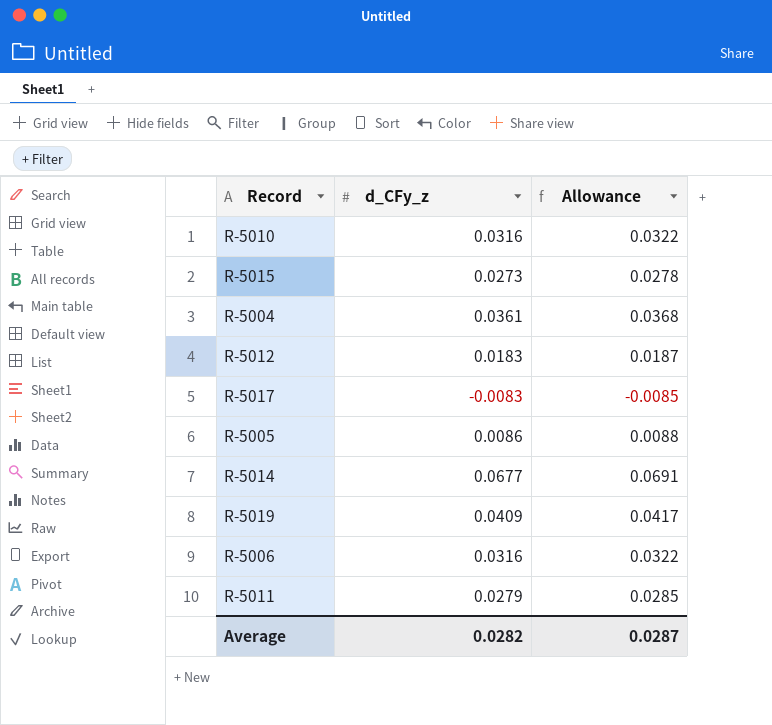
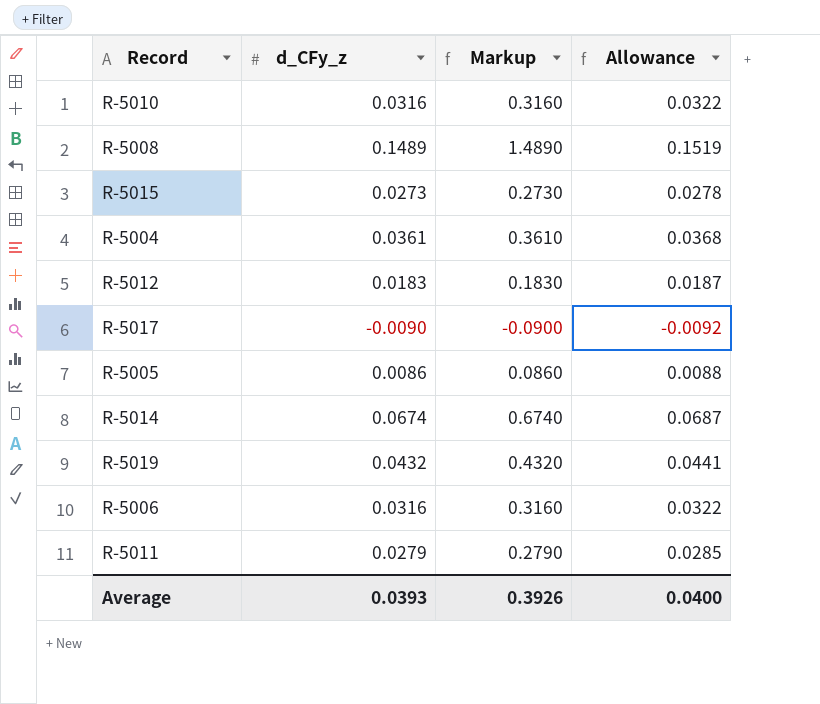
column Markup | formula: none -> [d_CFy_z] * 10
row R-5008: none -> 0.1489 | 1.4890 | 0.1519
R-5017 | d_CFy_z: -0.0083 -> -0.0090
R-5017 | Allowance: -0.0085 -> -0.0092
R-5014 | d_CFy_z: 0.0677 -> 0.0674
R-5014 | Allowance: 0.0691 -> 0.0687
R-5019 | d_CFy_z: 0.0409 -> 0.0432
R-5019 | Allowance: 0.0417 -> 0.0441
Average | d_CFy_z: 0.0282 -> 0.0393
Average | Allowance: 0.0287 -> 0.0400

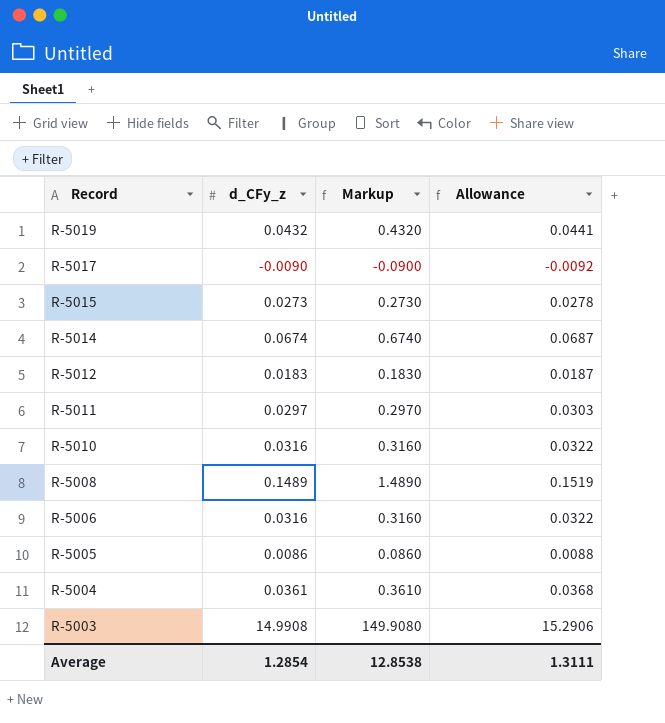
row order: none -> Record descending
R-5011 | d_CFy_z: 0.0279 -> 0.0297
R-5011 | Markup: 0.2790 -> 0.2970
R-5011 | Allowance: 0.0285 -> 0.0303
row R-5003: none -> 14.9908 | 149.9080 | 15.2906
Average | d_CFy_z: 0.0393 -> 1.2854
Average | Markup: 0.3926 -> 12.8538
Average | Allowance: 0.0400 -> 1.3111

